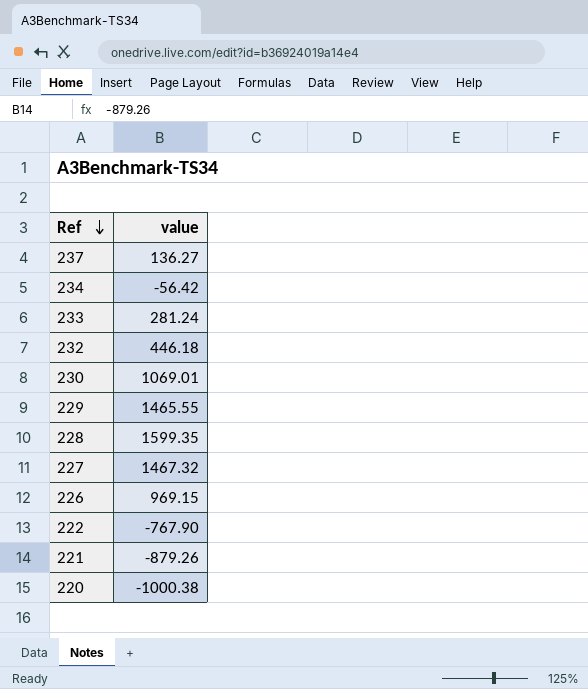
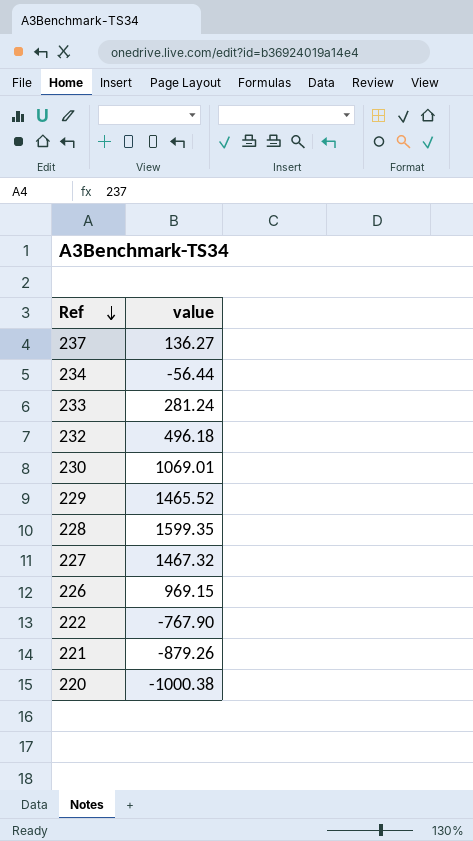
234 | value: -56.42 -> -56.44
232 | value: 446.18 -> 496.18
229 | value: 1465.55 -> 1465.52

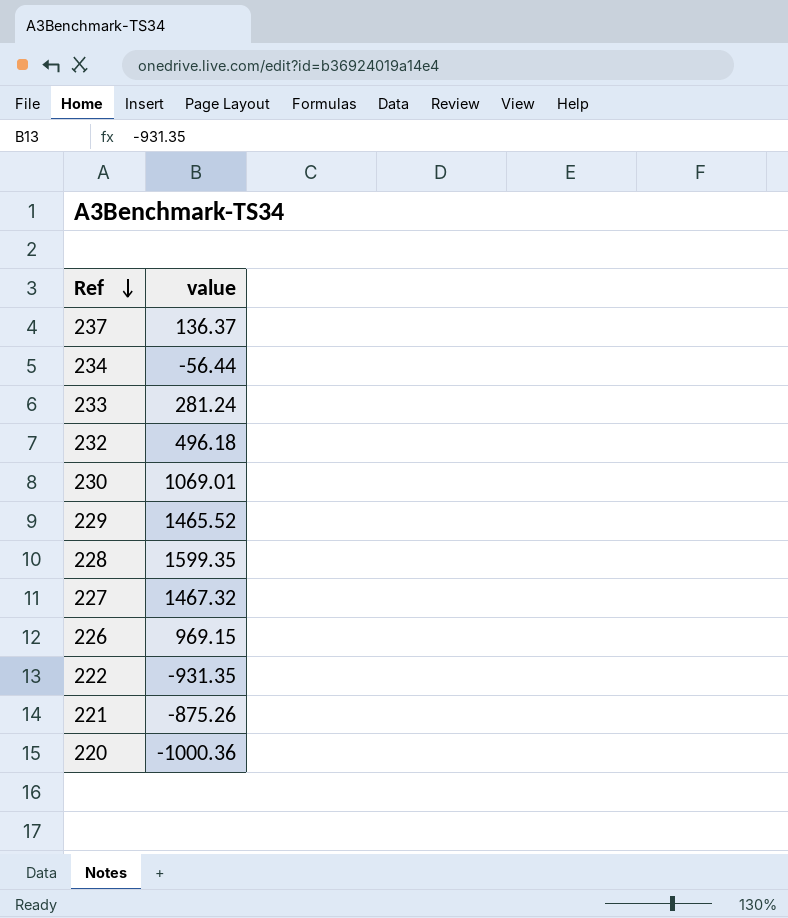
237 | value: 136.27 -> 136.37
222 | value: -767.90 -> -931.35
221 | value: -879.26 -> -875.26
220 | value: -1000.38 -> -1000.36

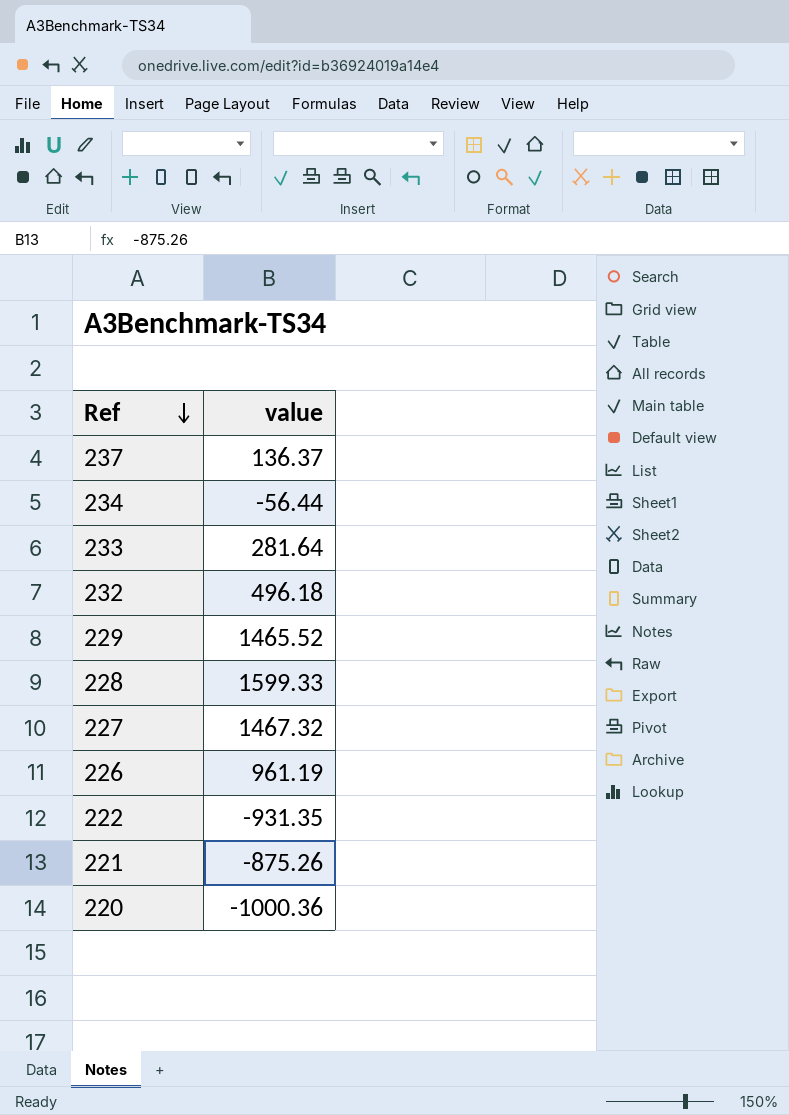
row 230: 1069.01 -> none
233 | value: 281.24 -> 281.64
228 | value: 1599.35 -> 1599.33
226 | value: 969.15 -> 961.19

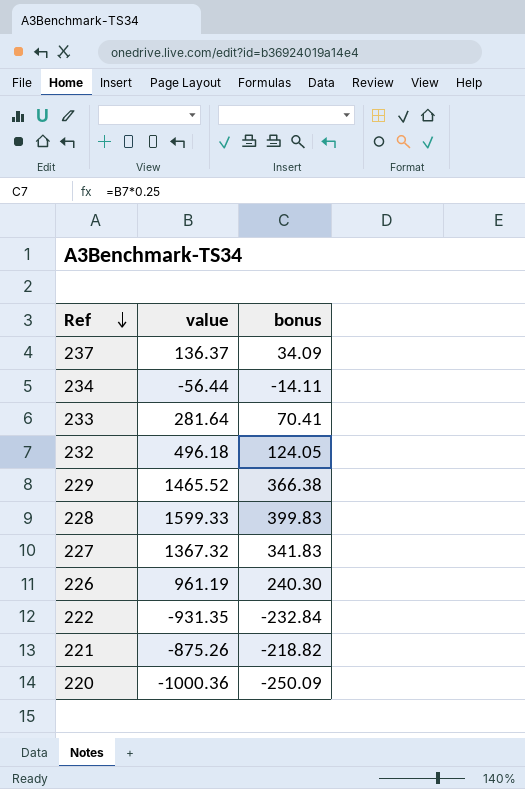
column bonus | formula: none -> [value] * 0.25
227 | value: 1467.32 -> 1367.32

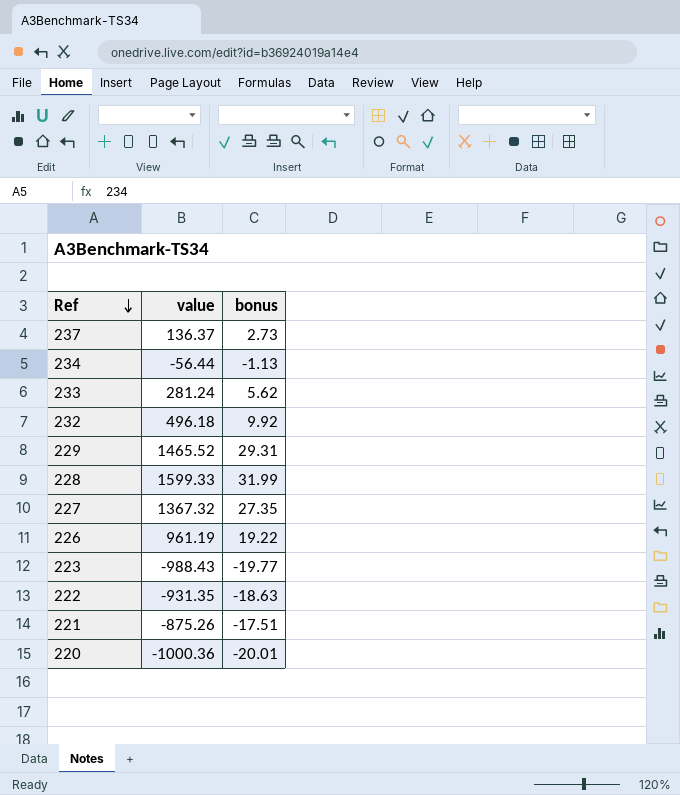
column bonus | formula: [value] * 0.25 -> [value] * 0.02
233 | value: 281.64 -> 281.24
row 223: none -> -988.43 | -19.77

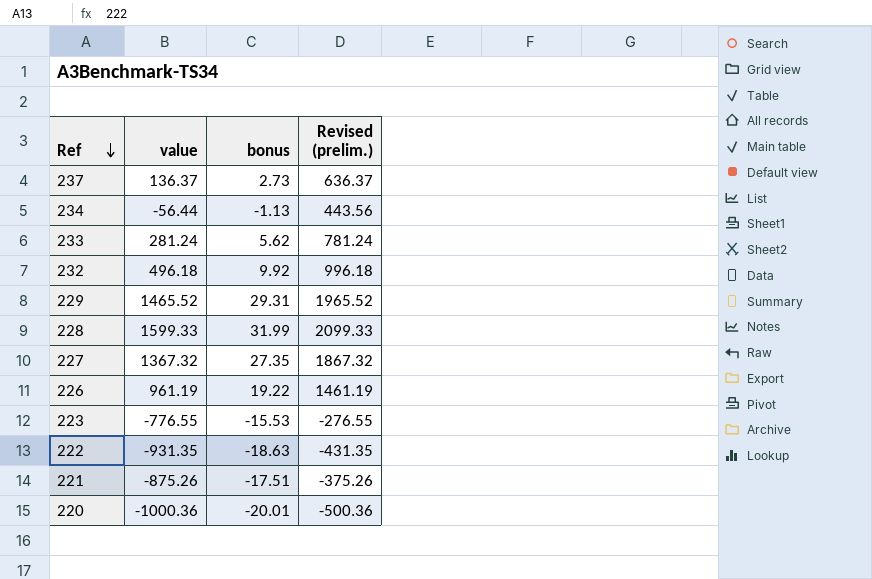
column Revised (prelim.) | formula: none -> [value] + 500
223 | value: -988.43 -> -776.55
223 | bonus: -19.77 -> -15.53

